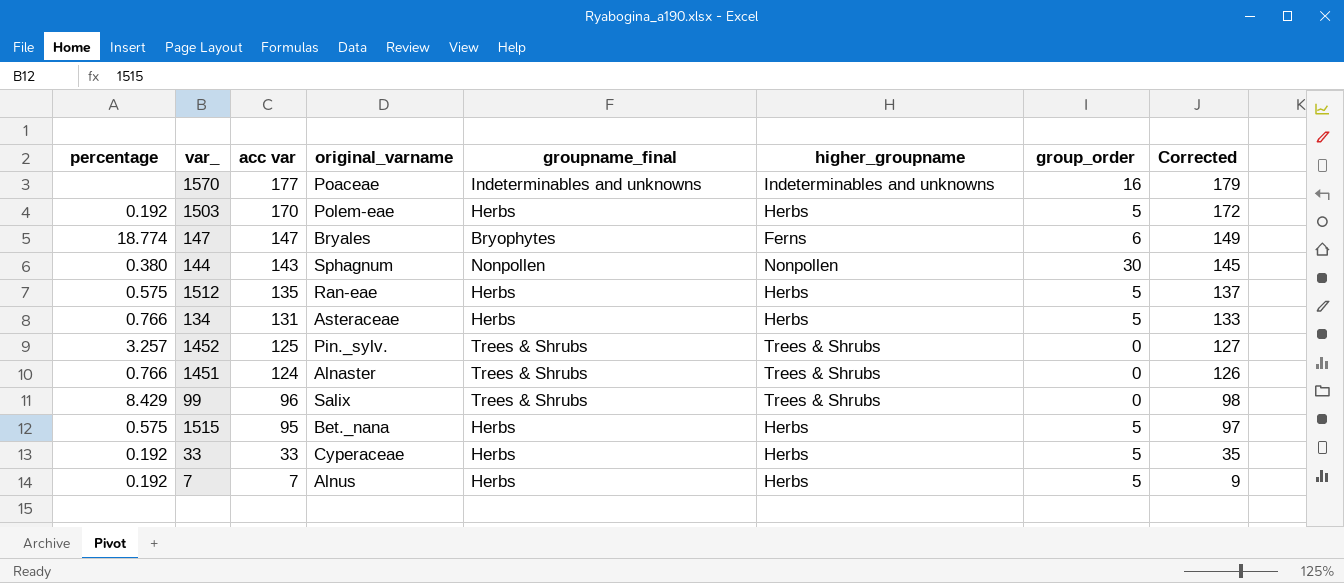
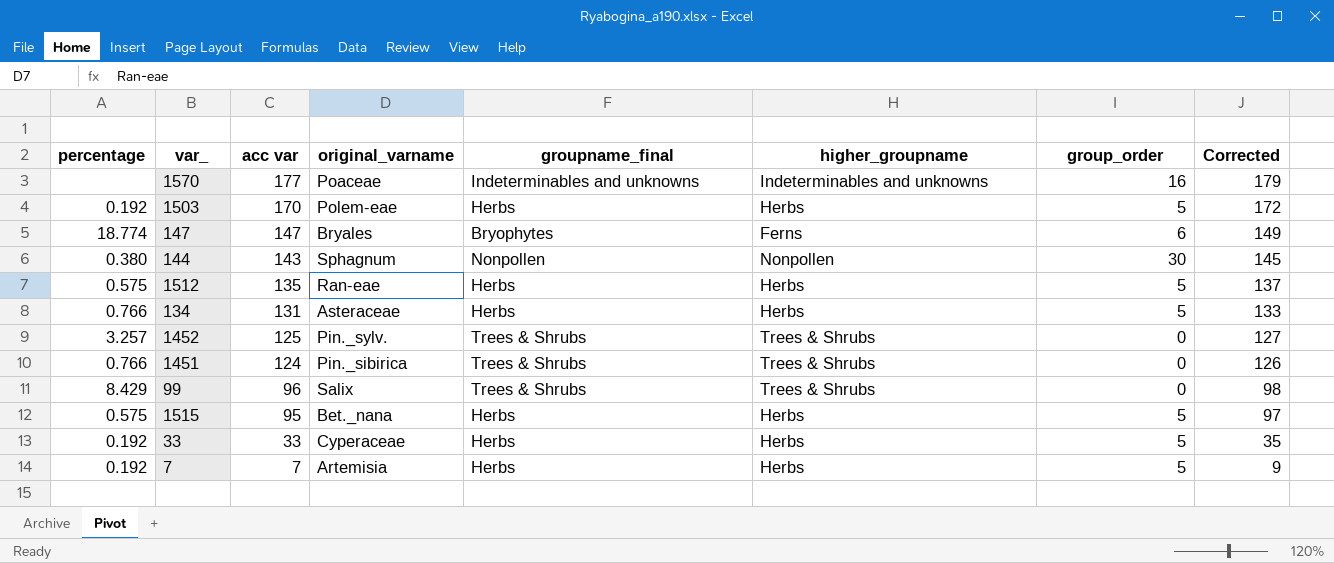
1451 | original_varname: Alnaster -> Pin._sibirica
7 | original_varname: Alnus -> Artemisia

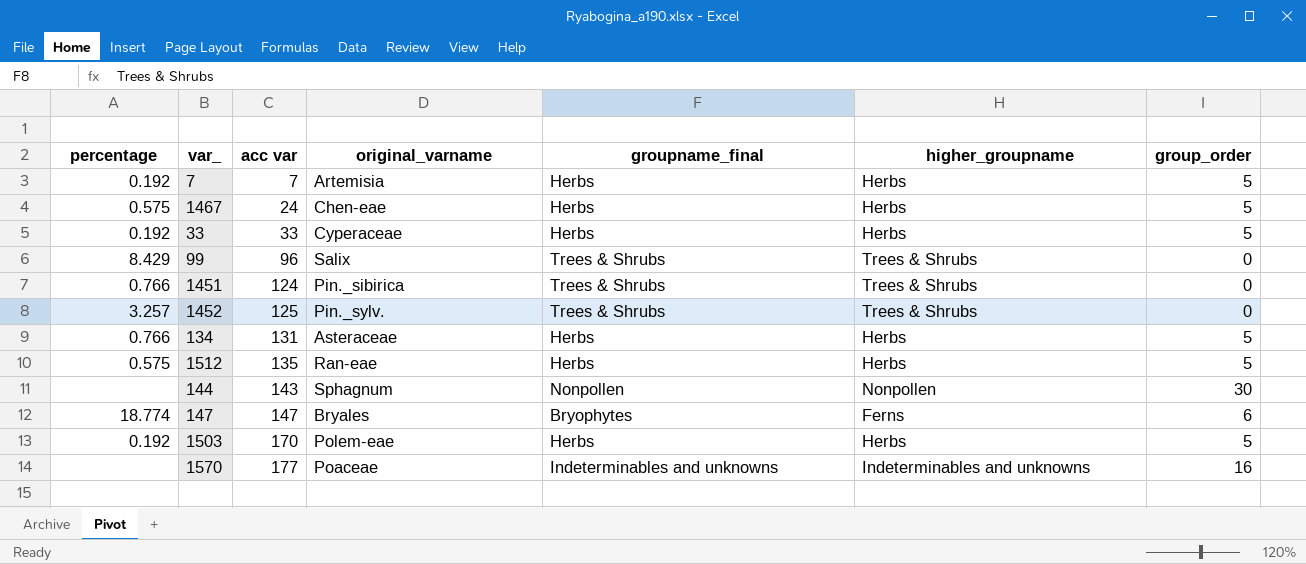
row order: acc var descending -> acc var ascending
column Corrected | formula: [acc var] + 2 -> none
row 1515: 0.575 | 95 | Bet._nana | Herbs | Herbs | 5 | 97 -> none
row 1467: none -> 0.575 | 24 | Chen-eae | Herbs | Herbs | 5
144 | percentage: 0.380 -> none

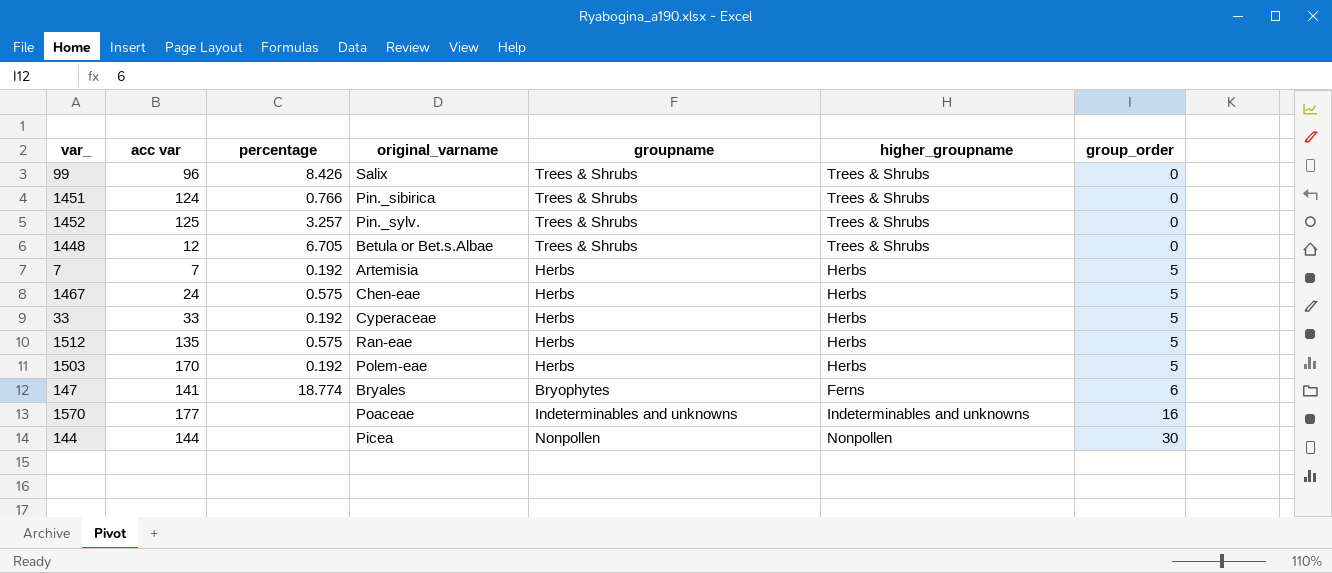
row order: acc var ascending -> group_order ascending
column percentage | position: 1 -> 3
column name: groupname_final -> groupname
row 134: 0.766 | 131 | Asteraceae | Herbs | Herbs | 5 -> none
99 | percentage: 8.429 -> 8.426
row 1448: none -> 12 | 6.705 | Betula or Bet.s.Albae | Trees & Shrubs | Trees & Shrubs | 0
147 | acc var: 147 -> 141
144 | acc var: 143 -> 144
144 | original_varname: Sphagnum -> Picea

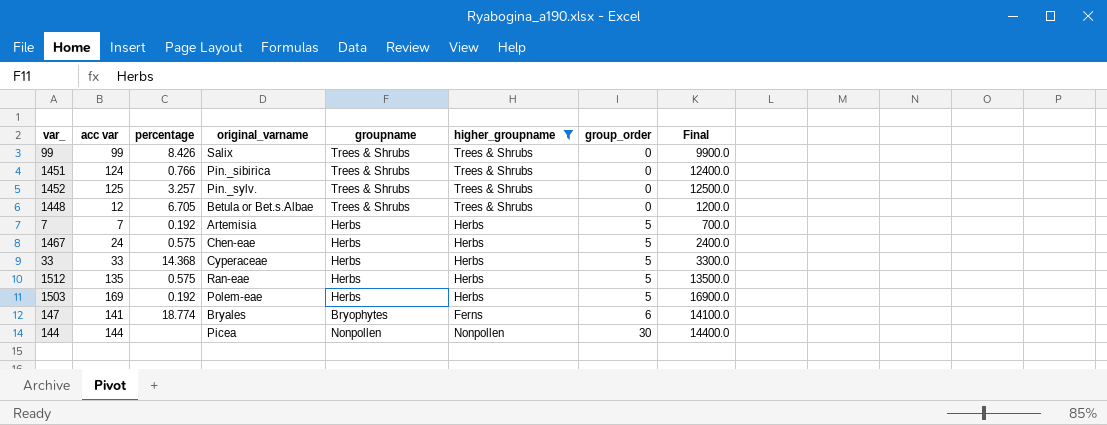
filter: none -> higher_groupname != Indeterminables and unknowns
column Final | formula: none -> [acc var] * 100
99 | acc var: 96 -> 99
33 | percentage: 0.192 -> 14.368
1503 | acc var: 170 -> 169

